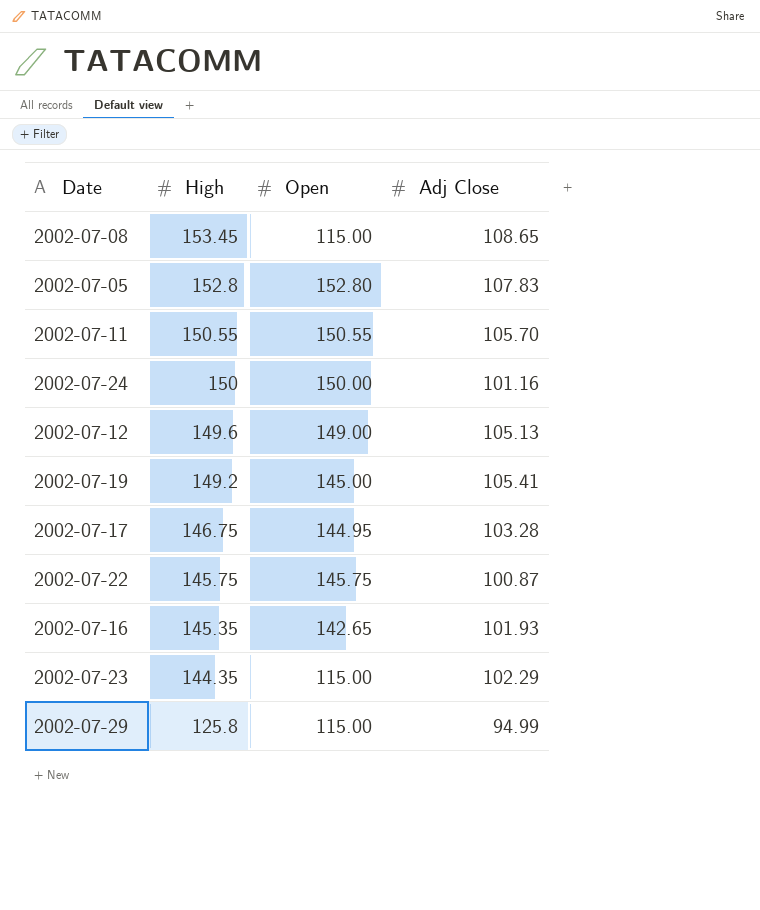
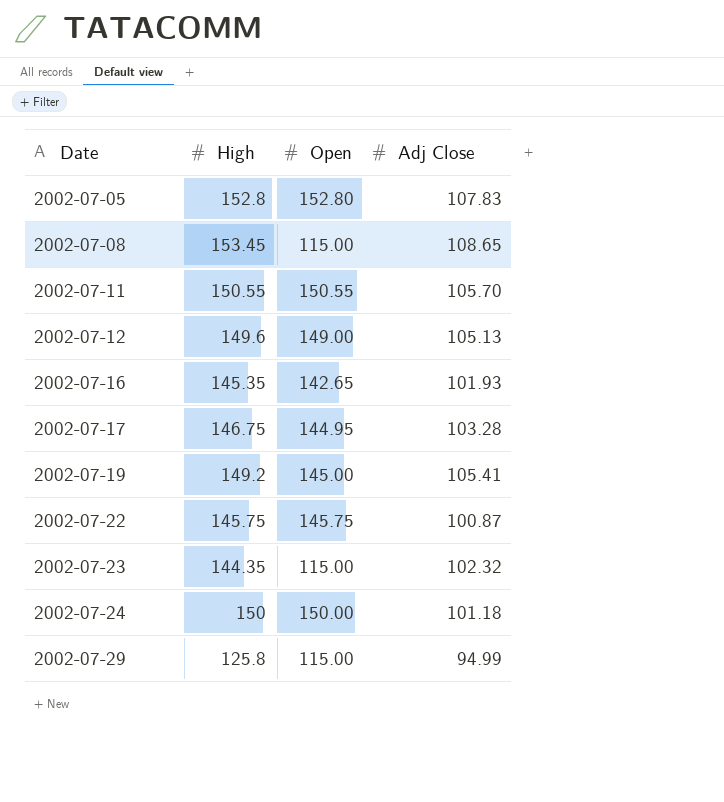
row order: High descending -> Date ascending
2002-07-23 | Adj Close: 102.29 -> 102.32
2002-07-24 | Adj Close: 101.16 -> 101.18

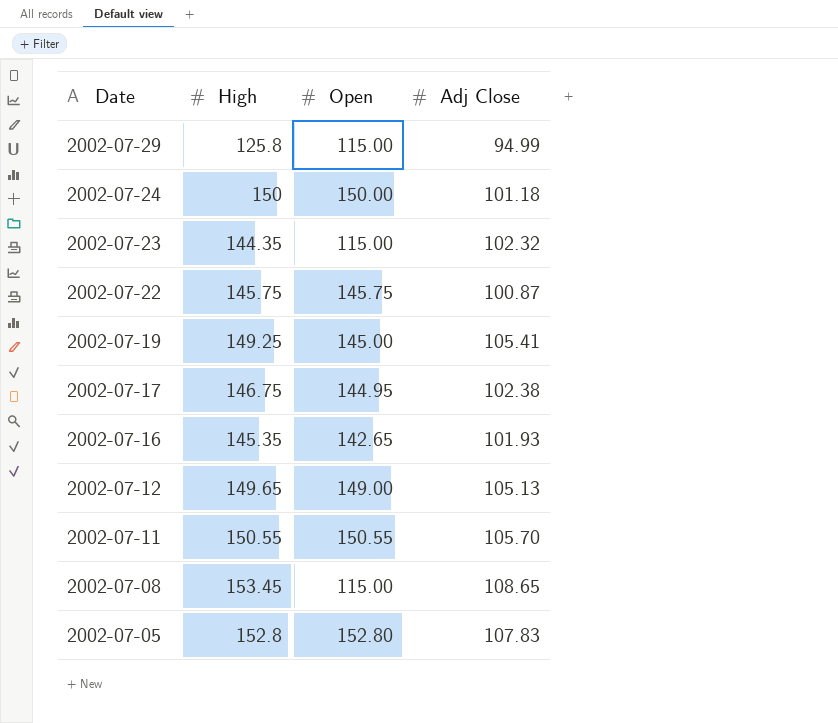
row order: Date ascending -> Date descending
2002-07-19 | High: 149.2 -> 149.25
2002-07-17 | Adj Close: 103.28 -> 102.38
2002-07-12 | High: 149.6 -> 149.65

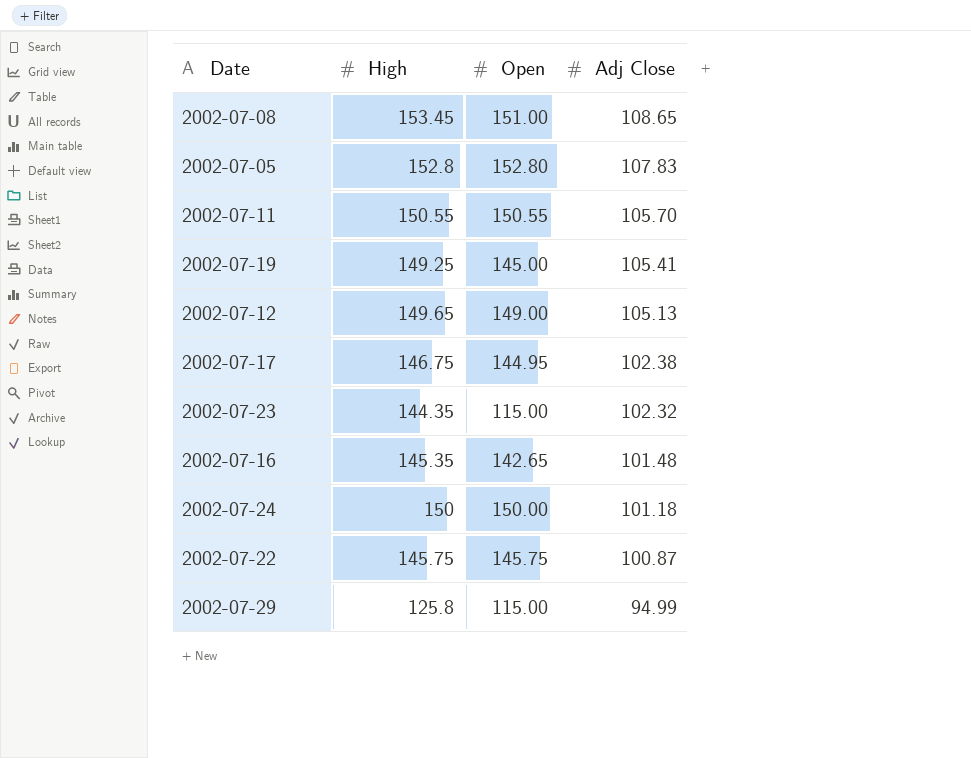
row order: Date descending -> Adj Close descending
2002-07-08 | Open: 115.00 -> 151.00
2002-07-16 | Adj Close: 101.93 -> 101.48

